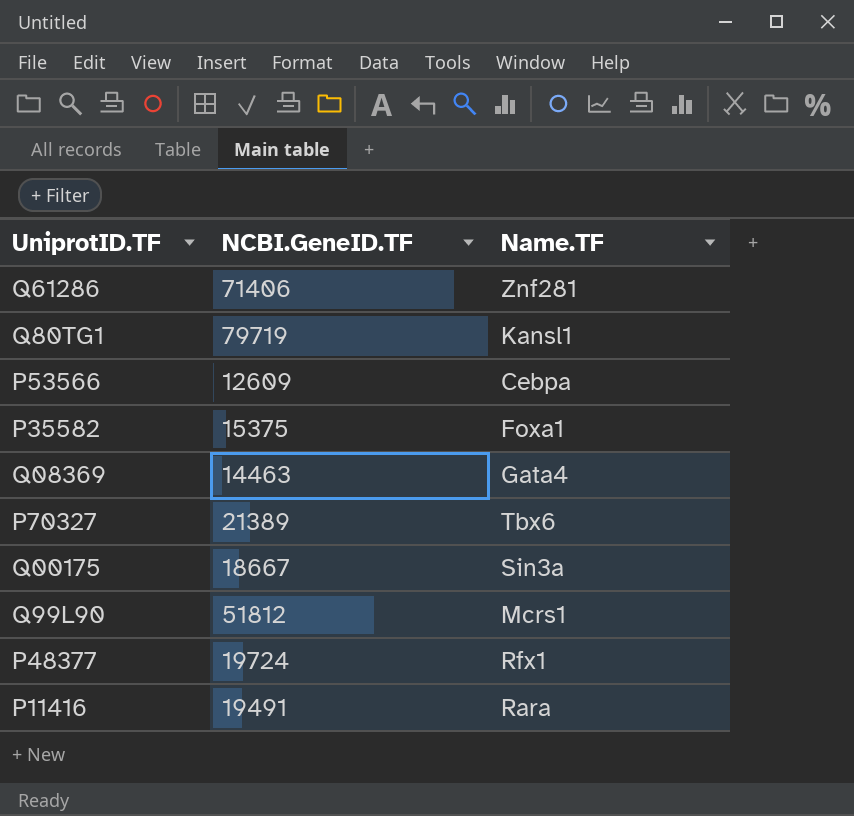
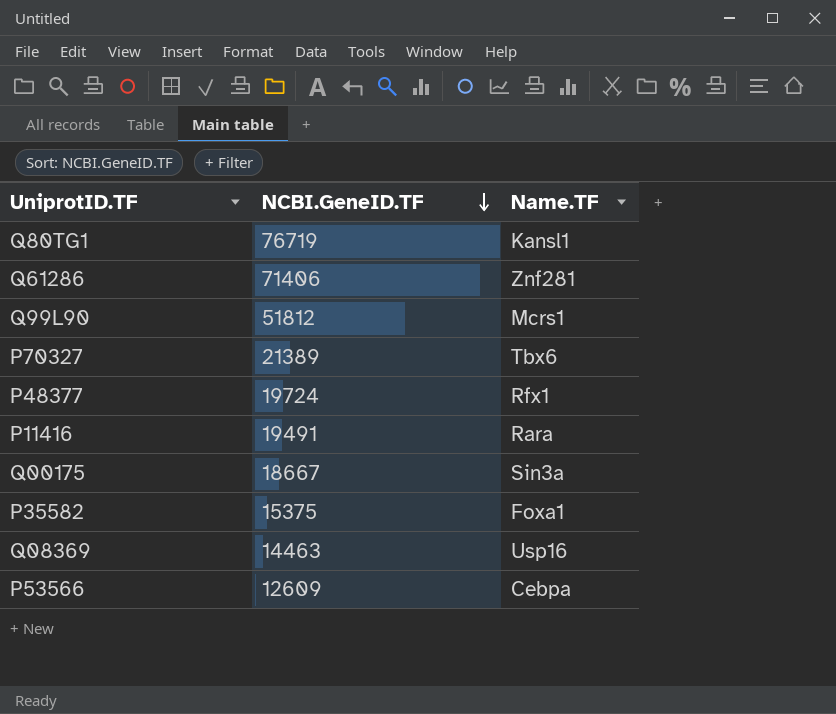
row order: none -> NCBI.GeneID.TF descending
Q80TG1 | NCBI.GeneID.TF: 79719 -> 76719
Q08369 | Name.TF: Gata4 -> Usp16

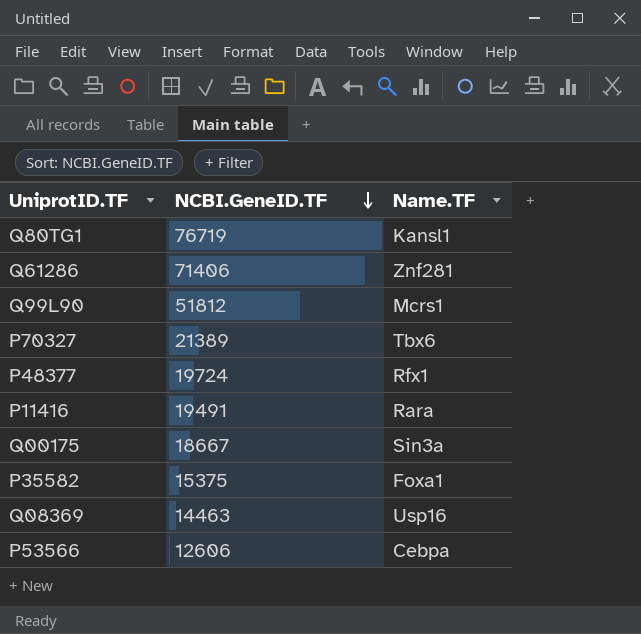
P53566 | NCBI.GeneID.TF: 12609 -> 12606

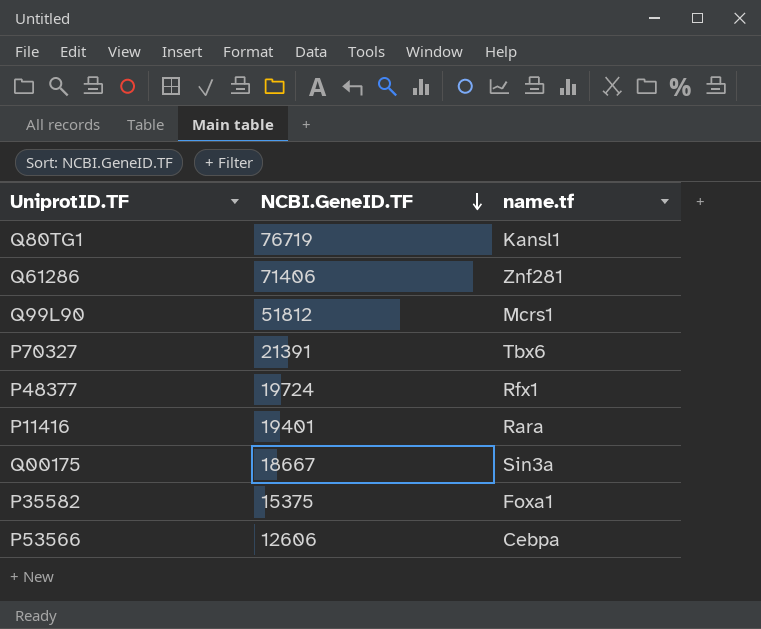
column name: Name.TF -> name.tf
row Q08369: 14463 | Usp16 -> none
P70327 | NCBI.GeneID.TF: 21389 -> 21391
P11416 | NCBI.GeneID.TF: 19491 -> 19401

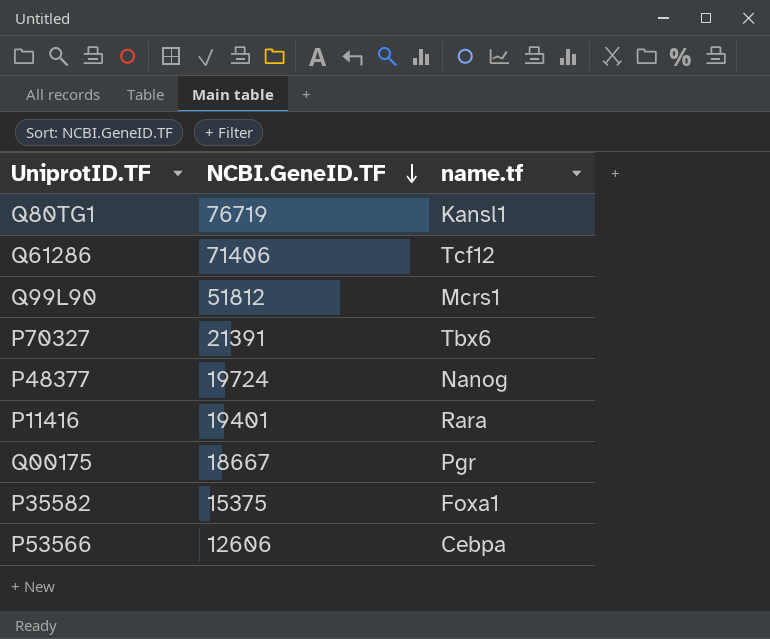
Q61286 | name.tf: Znf281 -> Tcf12
P48377 | name.tf: Rfx1 -> Nanog
Q00175 | name.tf: Sin3a -> Pgr

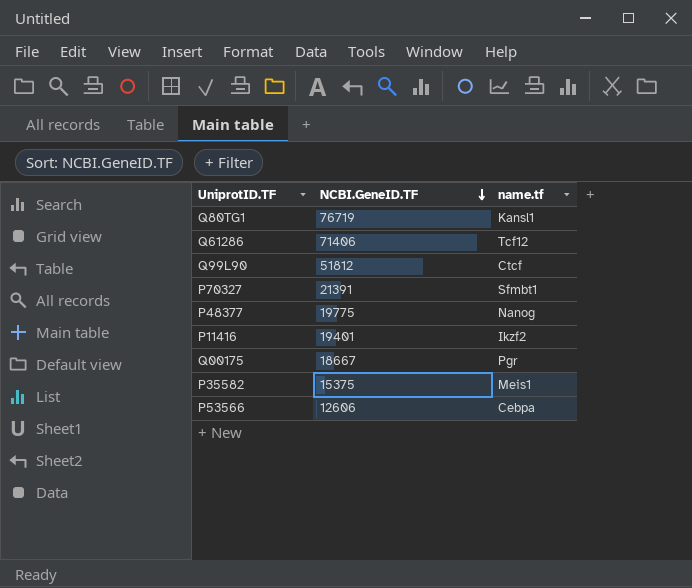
Q99L90 | name.tf: Mcrs1 -> Ctcf
P70327 | name.tf: Tbx6 -> Sfmbt1
P48377 | NCBI.GeneID.TF: 19724 -> 19775
P11416 | name.tf: Rara -> Ikzf2
P35582 | name.tf: Foxa1 -> Meis1

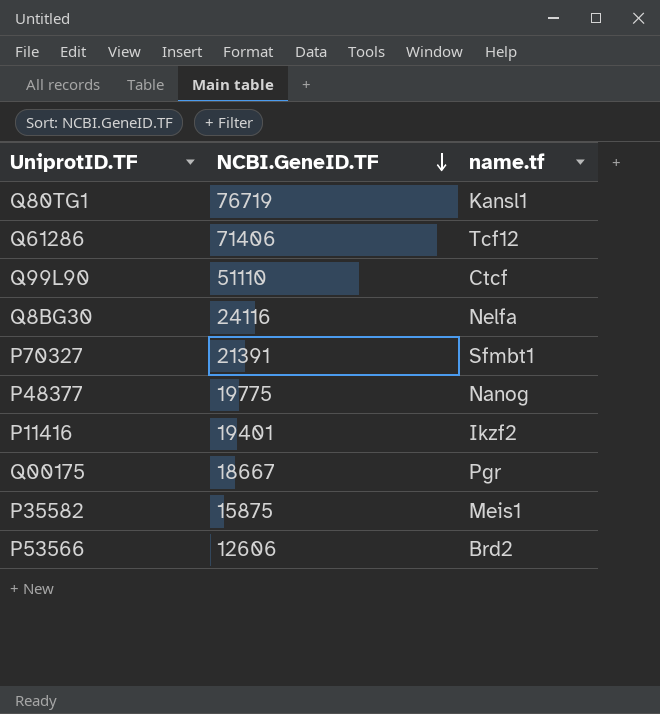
Q99L90 | NCBI.GeneID.TF: 51812 -> 51110
row Q8BG30: none -> 24116 | Nelfa
P35582 | NCBI.GeneID.TF: 15375 -> 15875
P53566 | name.tf: Cebpa -> Brd2

